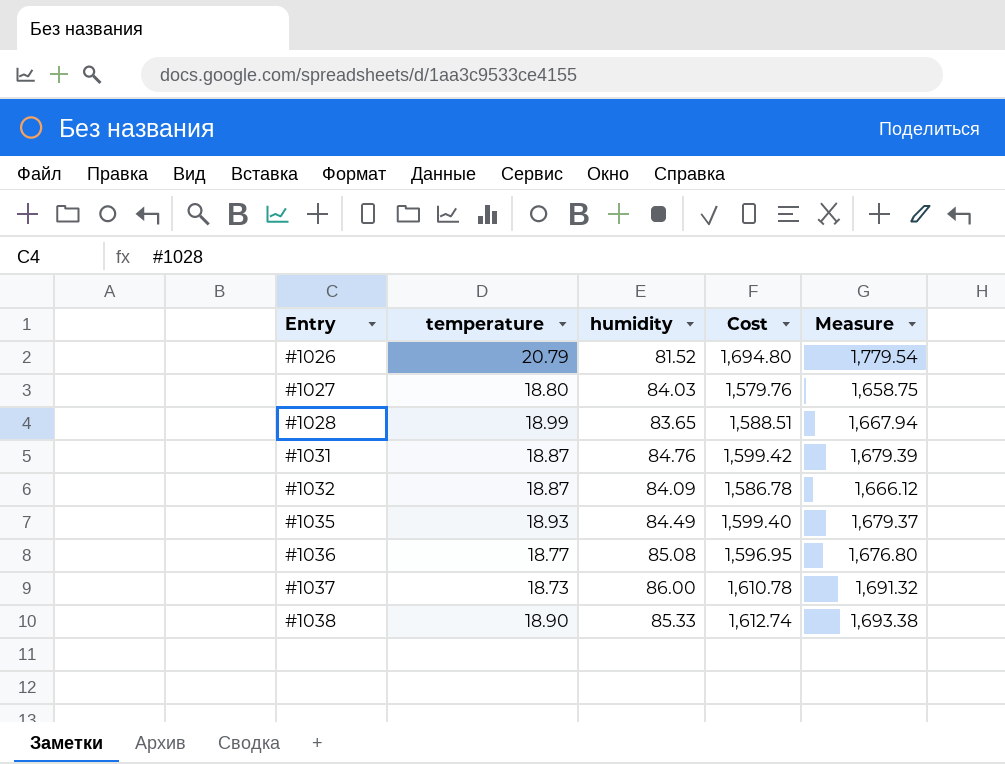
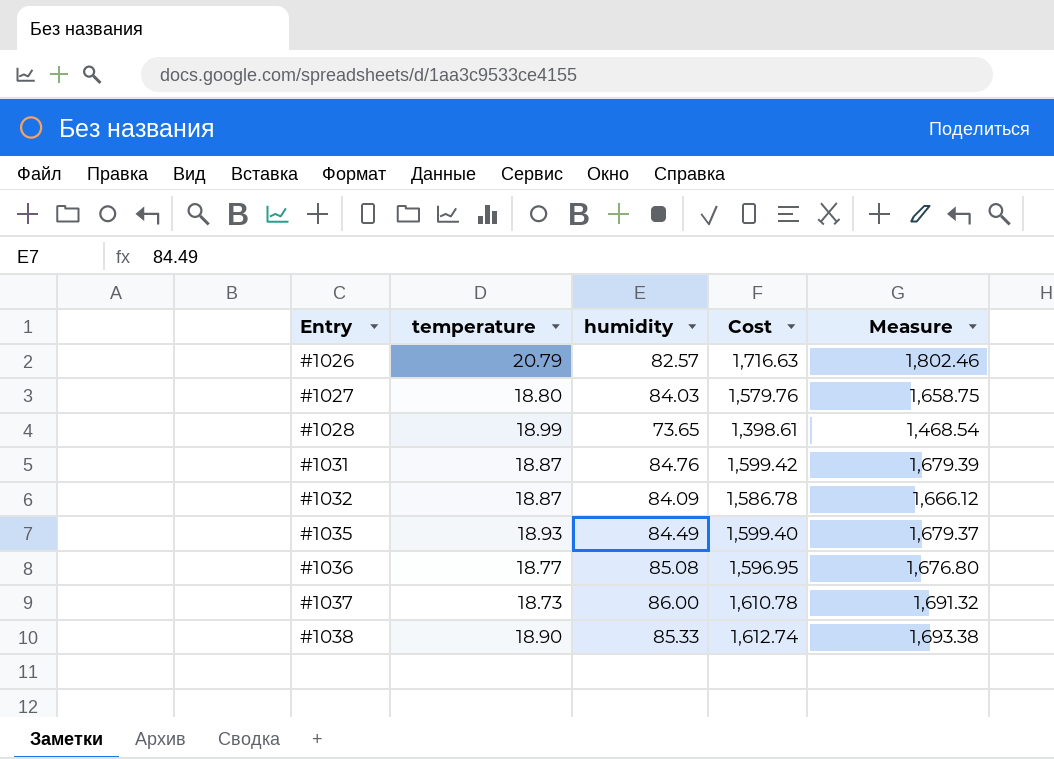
#1026 | humidity: 81.52 -> 82.57
#1026 | Cost: 1,694.80 -> 1,716.63
#1026 | Measure: 1,779.54 -> 1,802.46
#1028 | humidity: 83.65 -> 73.65
#1028 | Cost: 1,588.51 -> 1,398.61
#1028 | Measure: 1,667.94 -> 1,468.54

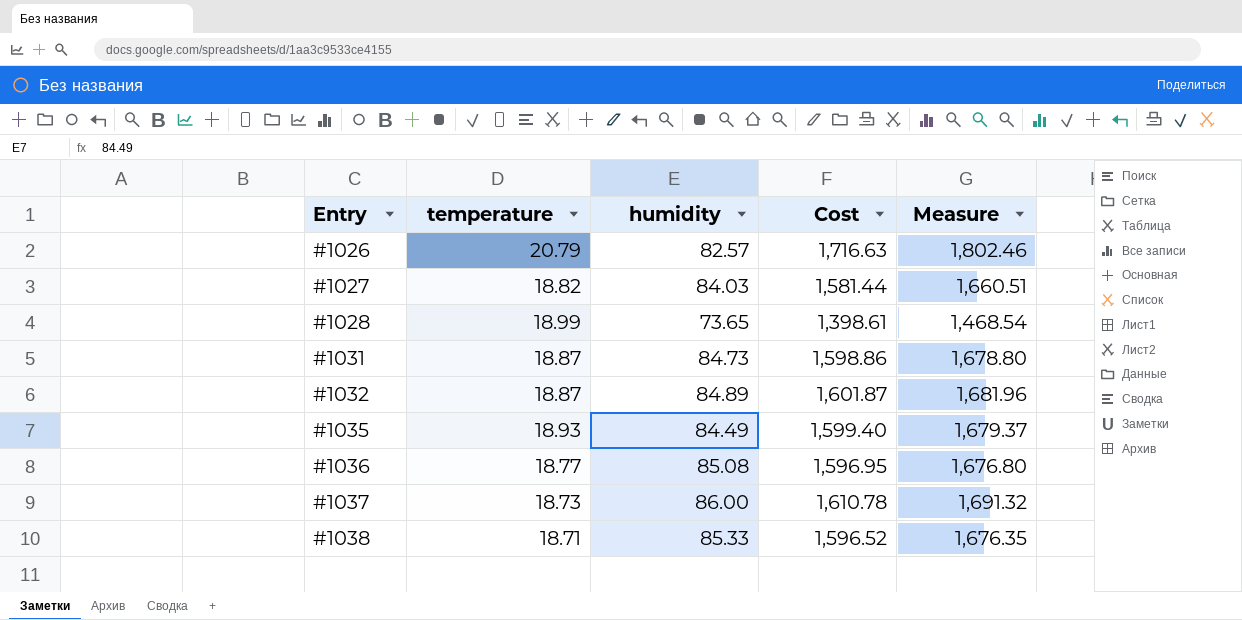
#1027 | temperature: 18.80 -> 18.82
#1027 | Cost: 1,579.76 -> 1,581.44
#1027 | Measure: 1,658.75 -> 1,660.51
#1031 | humidity: 84.76 -> 84.73
#1031 | Cost: 1,599.42 -> 1,598.86
#1031 | Measure: 1,679.39 -> 1,678.80
#1032 | humidity: 84.09 -> 84.89
#1032 | Cost: 1,586.78 -> 1,601.87
#1032 | Measure: 1,666.12 -> 1,681.96
#1038 | temperature: 18.90 -> 18.71
#1038 | Cost: 1,612.74 -> 1,596.52
#1038 | Measure: 1,693.38 -> 1,676.35

